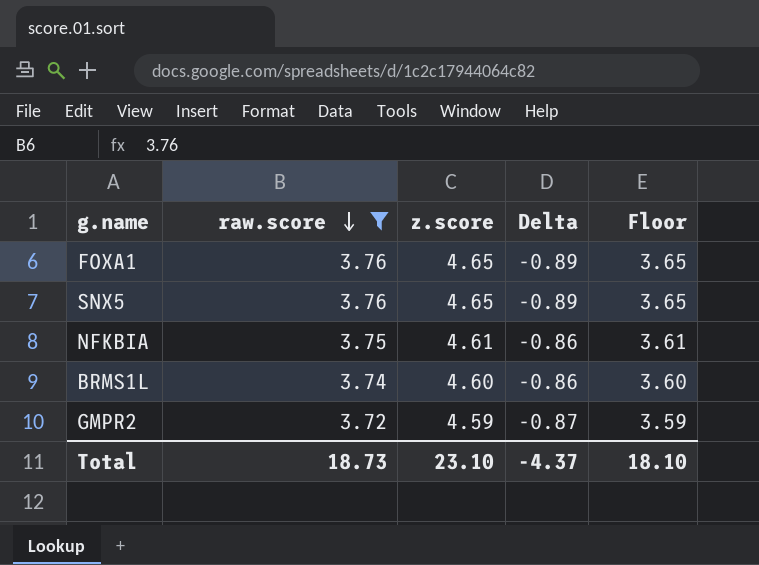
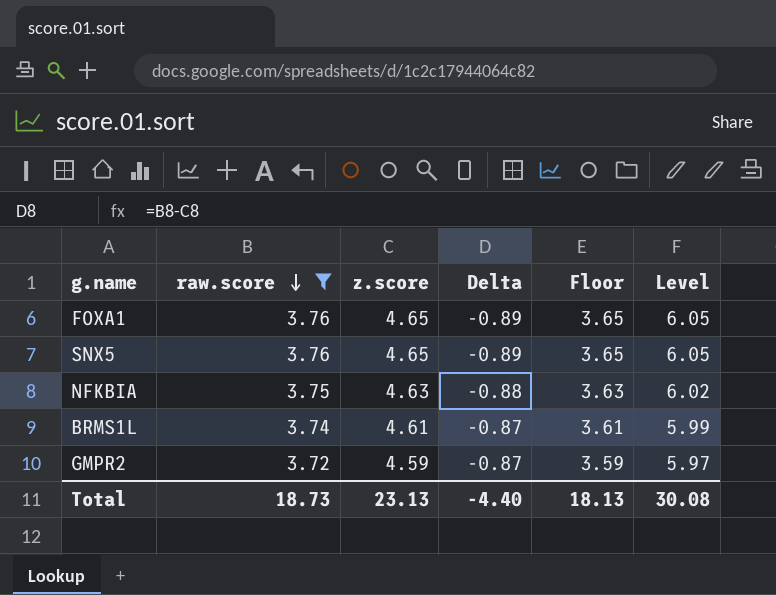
column Level | formula: none -> [z.score] * 1.3
NFKBIA | z.score: 4.61 -> 4.63
NFKBIA | Delta: -0.86 -> -0.88
NFKBIA | Floor: 3.61 -> 3.63
BRMS1L | z.score: 4.60 -> 4.61
BRMS1L | Delta: -0.86 -> -0.87
BRMS1L | Floor: 3.60 -> 3.61
Total | z.score: 23.10 -> 23.13
Total | Delta: -4.37 -> -4.40
Total | Floor: 18.10 -> 18.13

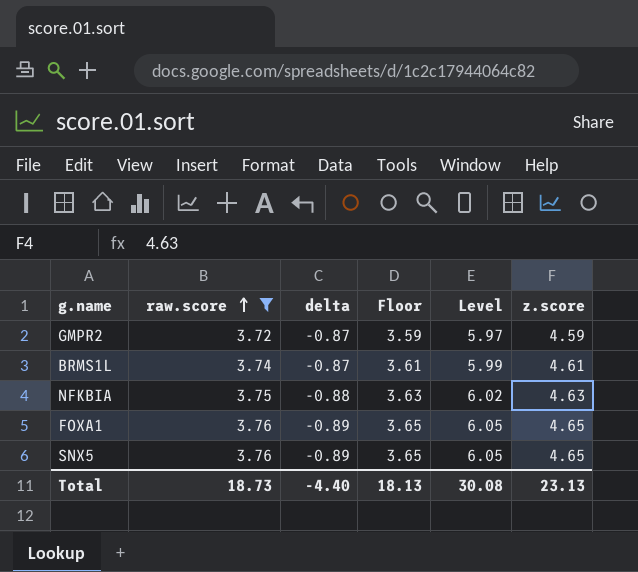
row order: raw.score descending -> raw.score ascending
column name: Delta -> delta
column z.score | position: 3 -> 6

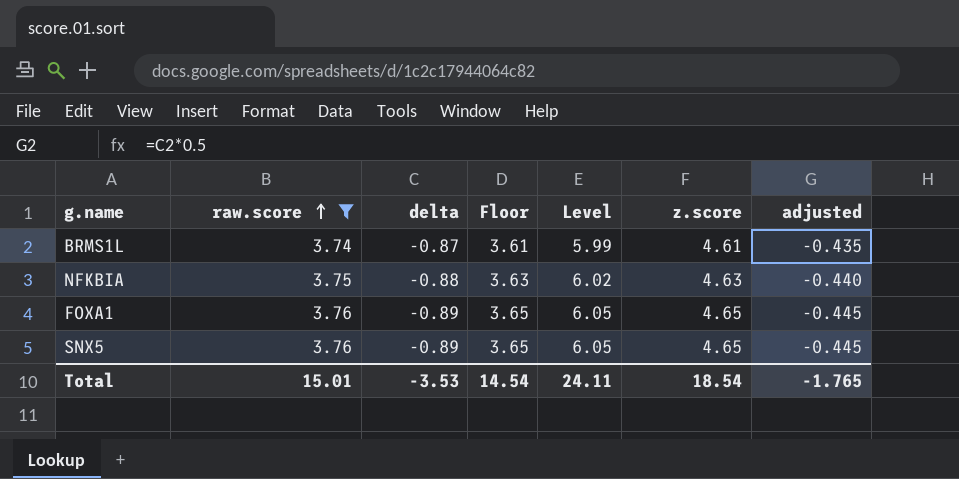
column adjusted | formula: none -> [delta] * 0.5
row GMPR2: 3.72 | -0.87 | 3.59 | 5.97 | 4.59 -> none
Total | raw.score: 18.73 -> 15.01
Total | delta: -4.40 -> -3.53
Total | Floor: 18.13 -> 14.54
Total | Level: 30.08 -> 24.11
Total | z.score: 23.13 -> 18.54

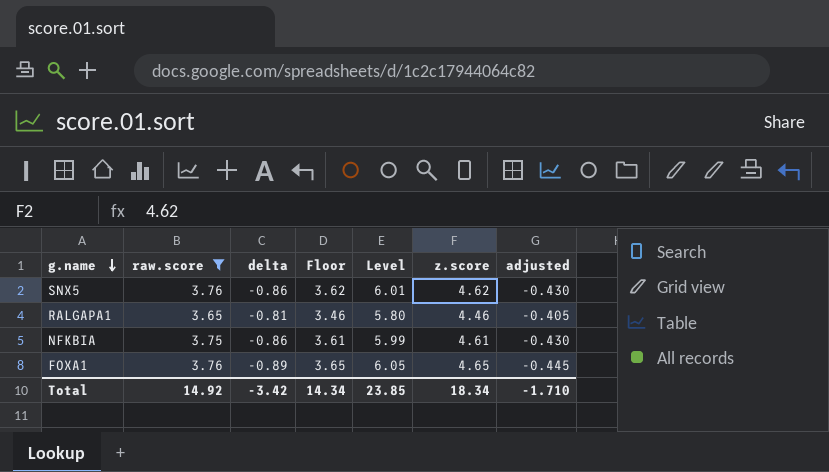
row order: raw.score ascending -> g.name descending
row BRMS1L: 3.74 | -0.87 | 3.61 | 5.99 | 4.61 | -0.435 -> none
SNX5 | delta: -0.89 -> -0.86
SNX5 | Floor: 3.65 -> 3.62
SNX5 | Level: 6.05 -> 6.01
SNX5 | z.score: 4.65 -> 4.62
SNX5 | adjusted: -0.445 -> -0.430
row RALGAPA1: none -> 3.65 | -0.81 | 3.46 | 5.80 | 4.46 | -0.405
NFKBIA | delta: -0.88 -> -0.86
NFKBIA | Floor: 3.63 -> 3.61
NFKBIA | Level: 6.02 -> 5.99
NFKBIA | z.score: 4.63 -> 4.61
NFKBIA | adjusted: -0.440 -> -0.430
Total | raw.score: 15.01 -> 14.92
Total | delta: -3.53 -> -3.42
Total | Floor: 14.54 -> 14.34
Total | Level: 24.11 -> 23.85
Total | z.score: 18.54 -> 18.34
Total | adjusted: -1.765 -> -1.710

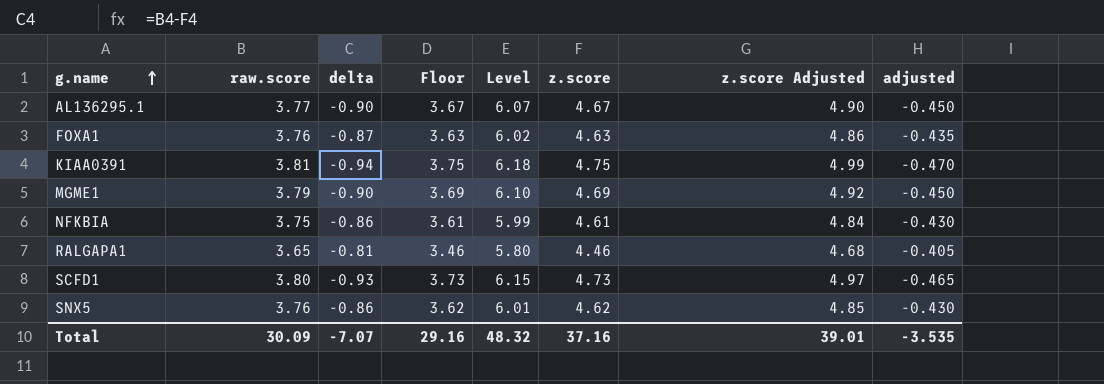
filter: raw.score <= 3.76 -> none
row order: g.name descending -> g.name ascending
column z.score Adjusted | formula: none -> [z.score] * 1.05
FOXA1 | delta: -0.89 -> -0.87
FOXA1 | Floor: 3.65 -> 3.63
FOXA1 | Level: 6.05 -> 6.02
FOXA1 | z.score: 4.65 -> 4.63
FOXA1 | adjusted: -0.445 -> -0.435
Total | raw.score: 14.92 -> 30.09
Total | delta: -3.42 -> -7.07
Total | Floor: 14.34 -> 29.16
Total | Level: 23.85 -> 48.32
Total | z.score: 18.34 -> 37.16
Total | adjusted: -1.710 -> -3.535

